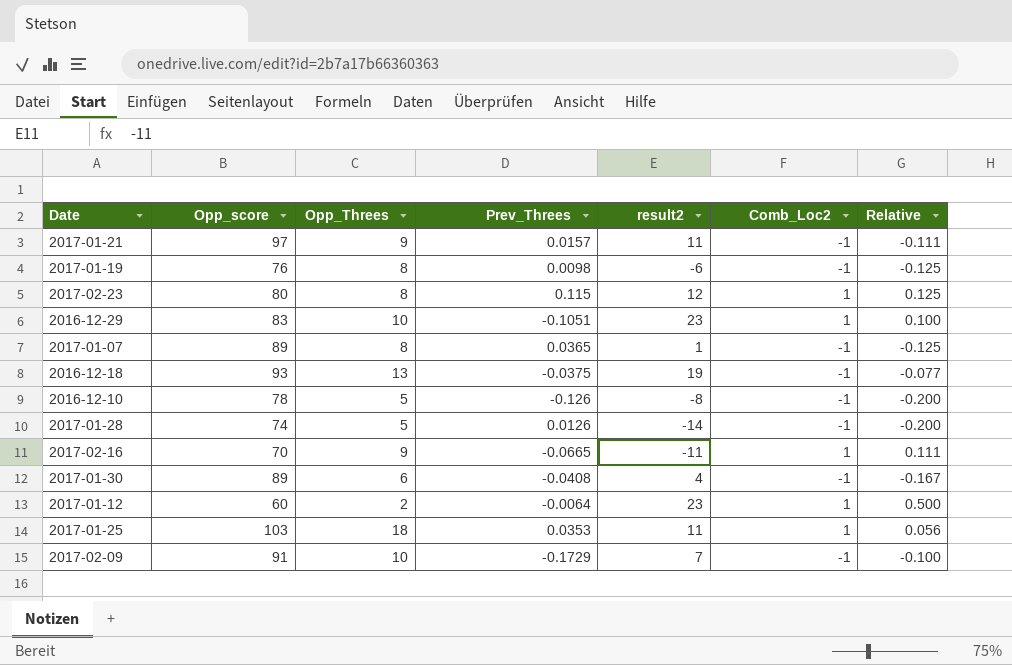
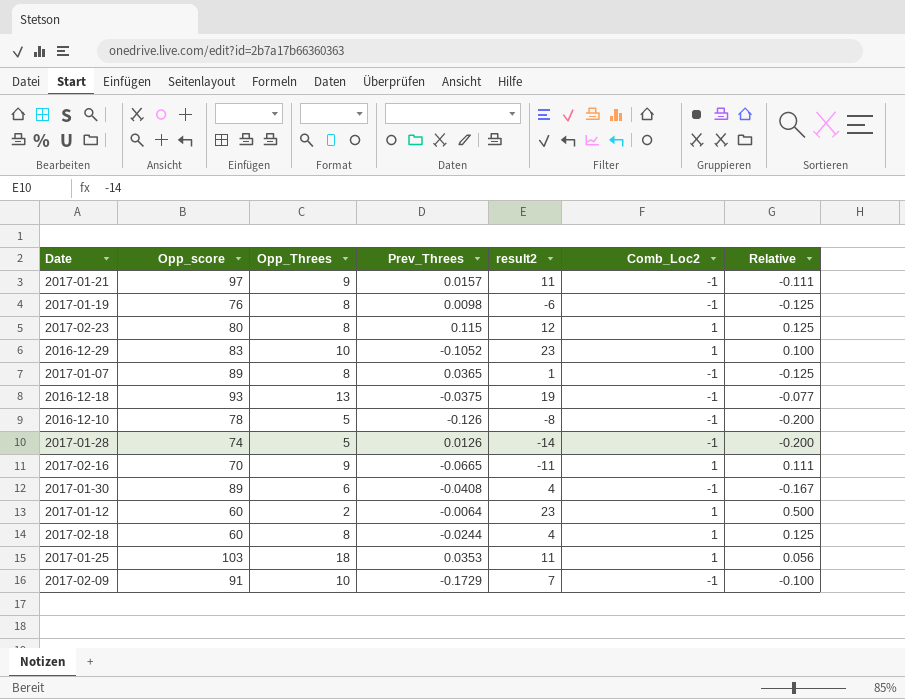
2016-12-29 | Prev_Threes: -0.1051 -> -0.1052
row 2017-02-18: none -> 60 | 8 | -0.0244 | 4 | 1 | 0.125

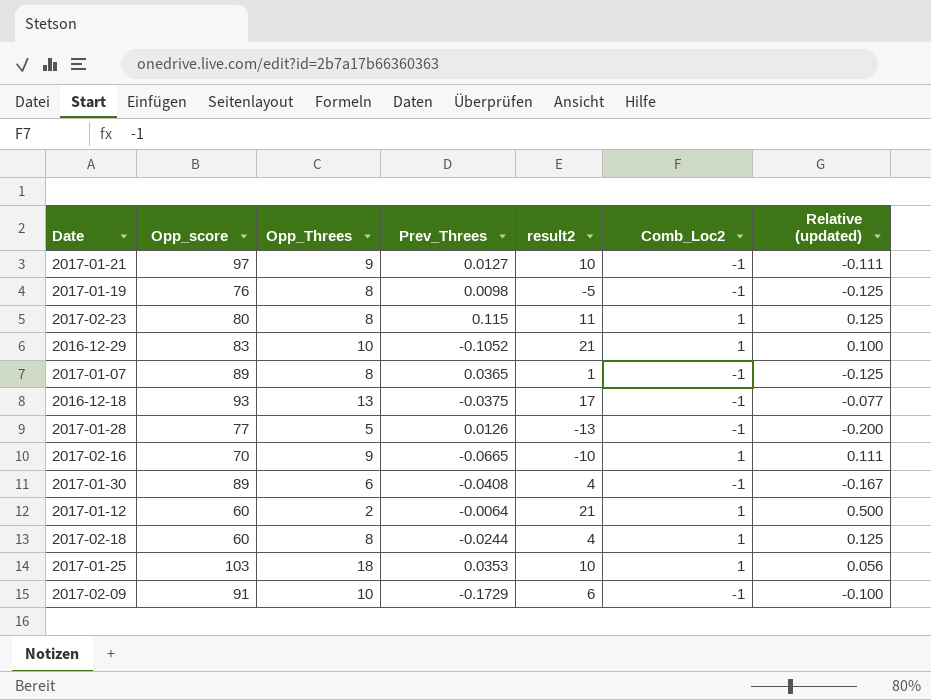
column name: Relative -> Relative (updated)
row 2016-12-10: 78 | 5 | -0.126 | -8 | -1 | -0.200 -> none
2017-01-21 | Prev_Threes: 0.0157 -> 0.0127
2017-01-21 | result2: 11 -> 10
2017-01-19 | result2: -6 -> -5
2017-02-23 | result2: 12 -> 11
2016-12-29 | result2: 23 -> 21
2016-12-18 | result2: 19 -> 17
2017-01-28 | Opp_score: 74 -> 77
2017-01-28 | result2: -14 -> -13
2017-02-16 | result2: -11 -> -10
2017-01-12 | result2: 23 -> 21
2017-01-25 | result2: 11 -> 10
2017-02-09 | result2: 7 -> 6

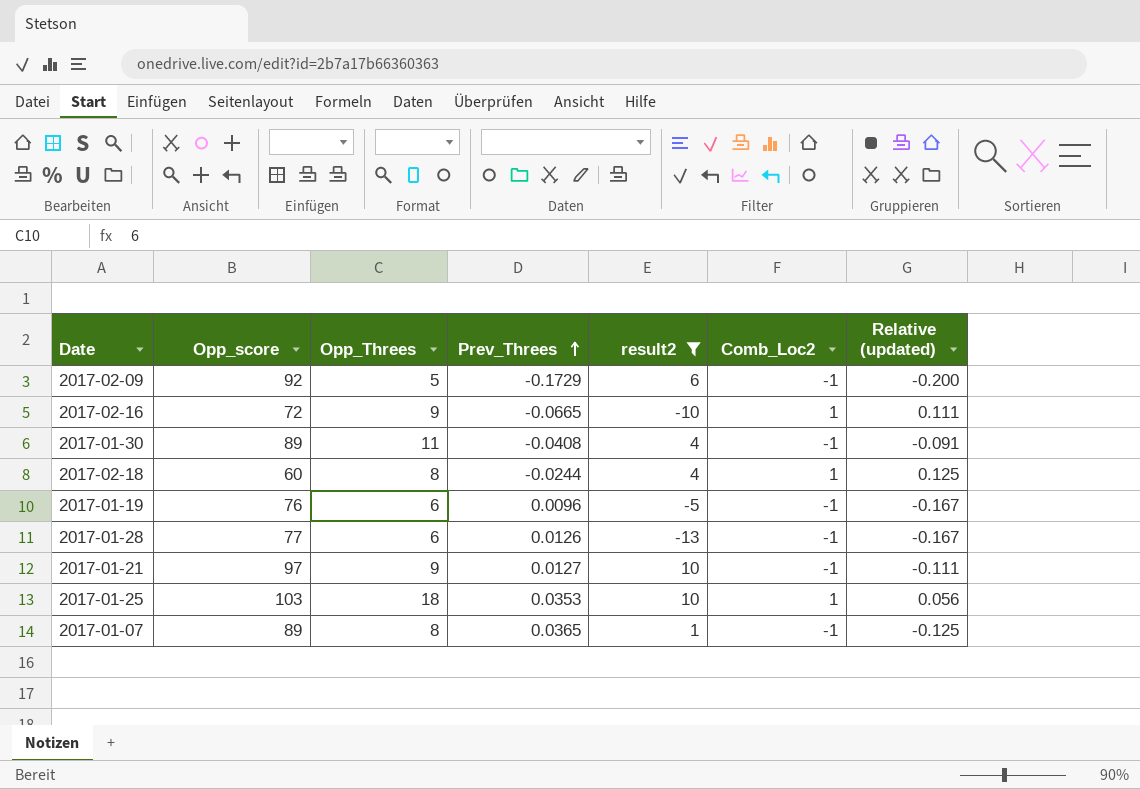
filter: none -> result2 <= 10
row order: none -> Prev_Threes ascending
2017-02-09 | Opp_score: 91 -> 92
2017-02-09 | Opp_Threes: 10 -> 5
2017-02-09 | Relative (updated): -0.100 -> -0.200
2017-02-16 | Opp_score: 70 -> 72
2017-01-30 | Opp_Threes: 6 -> 11
2017-01-30 | Relative (updated): -0.167 -> -0.091
2017-01-19 | Opp_Threes: 8 -> 6
2017-01-19 | Prev_Threes: 0.0098 -> 0.0096
2017-01-19 | Relative (updated): -0.125 -> -0.167
2017-01-28 | Opp_Threes: 5 -> 6
2017-01-28 | Relative (updated): -0.200 -> -0.167

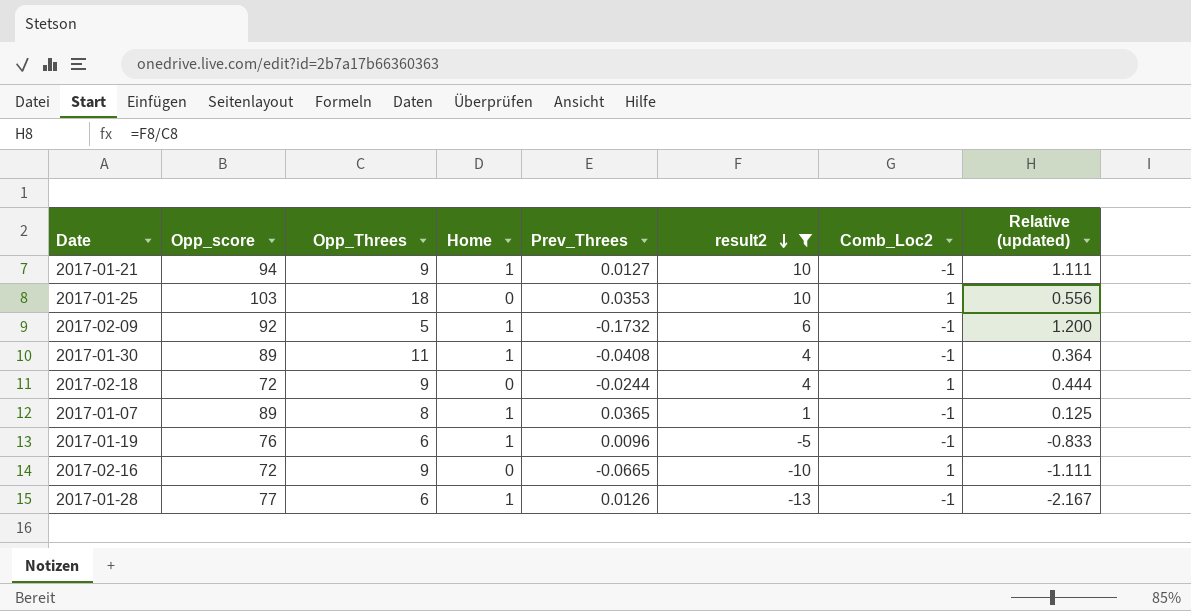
row order: Prev_Threes ascending -> result2 descending
column Home | position: none -> 4
column Relative (updated) | formula: [Comb_Loc2] / [Opp_Threes] -> [result2] / [Opp_Threes]
2017-01-21 | Opp_score: 97 -> 94
2017-02-09 | Prev_Threes: -0.1729 -> -0.1732
2017-02-18 | Opp_score: 60 -> 72
2017-02-18 | Opp_Threes: 8 -> 9

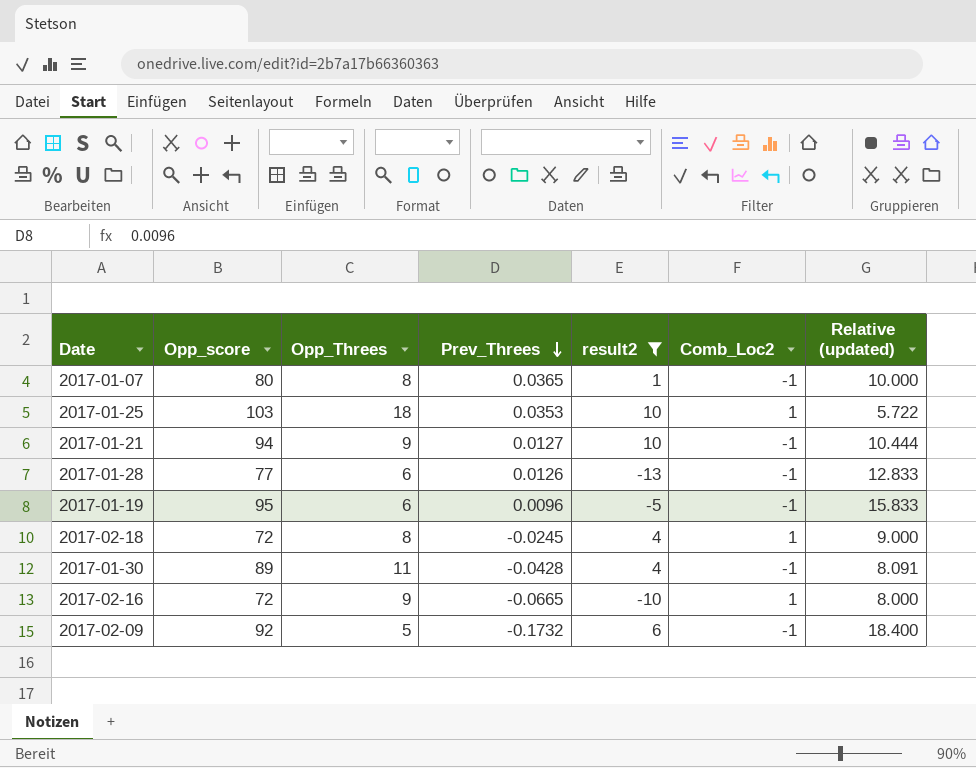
row order: result2 descending -> Prev_Threes descending
column Home | position: 4 -> none
column Relative (updated) | formula: [result2] / [Opp_Threes] -> [Opp_score] / [Opp_Threes]
2017-01-07 | Opp_score: 89 -> 80
2017-01-19 | Opp_score: 76 -> 95
2017-02-18 | Opp_Threes: 9 -> 8
2017-02-18 | Prev_Threes: -0.0244 -> -0.0245
2017-01-30 | Prev_Threes: -0.0408 -> -0.0428

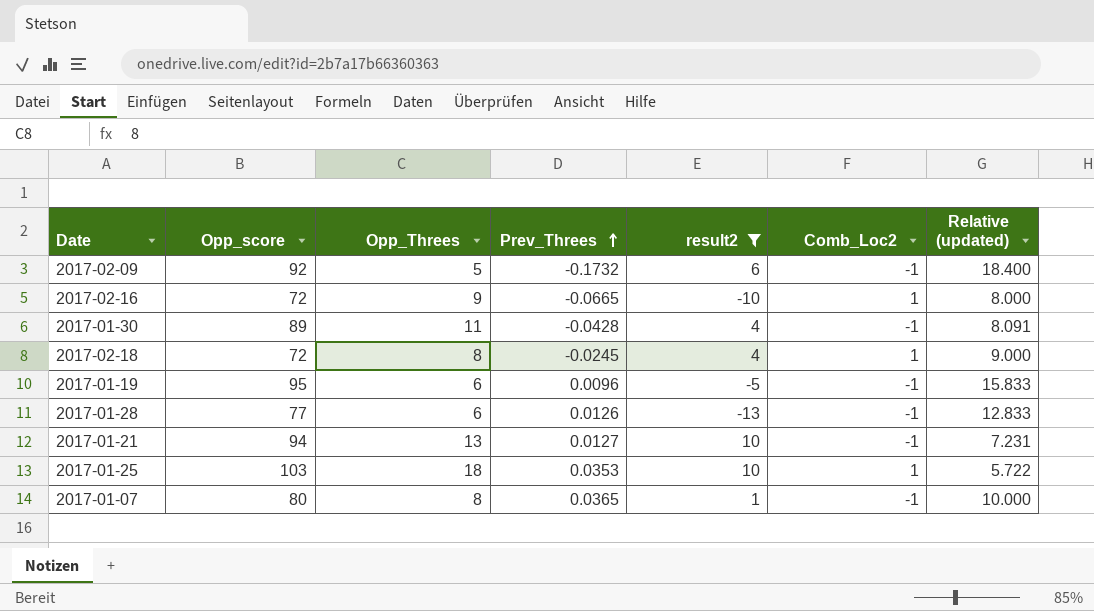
row order: Prev_Threes descending -> Prev_Threes ascending
2017-01-21 | Opp_Threes: 9 -> 13
2017-01-21 | Relative (updated): 10.444 -> 7.231

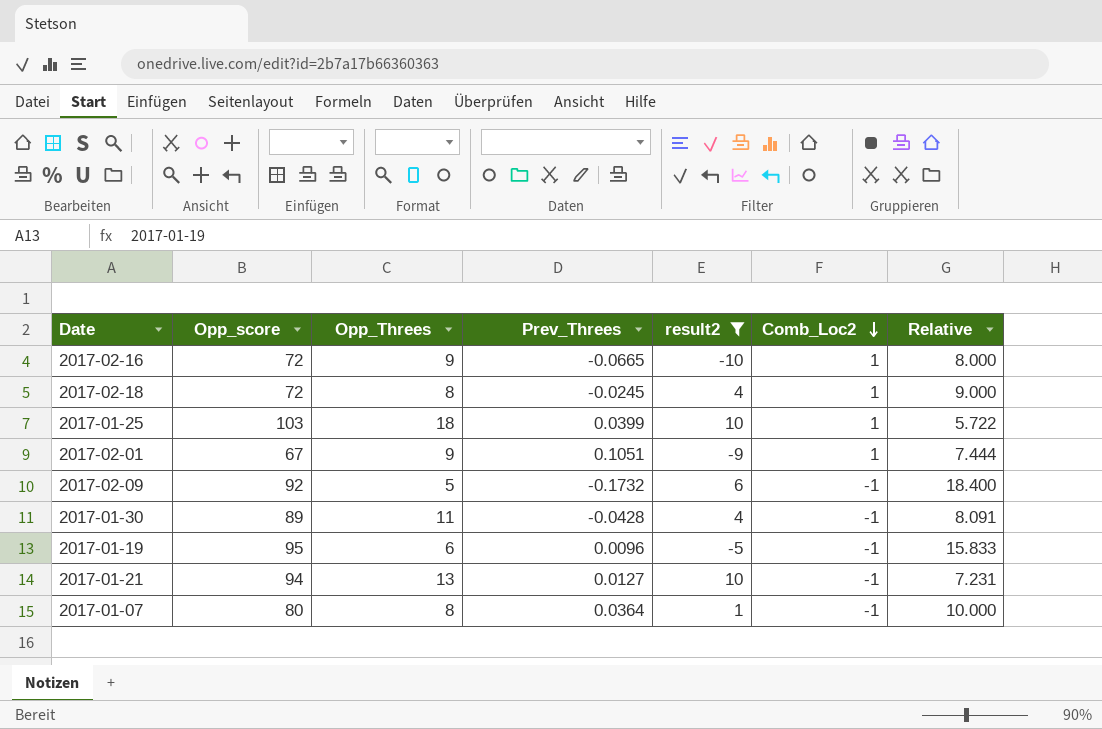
row order: Prev_Threes ascending -> Comb_Loc2 descending
column name: Relative (updated) -> Relative
row 2017-01-28: 77 | 6 | 0.0126 | -13 | -1 | 12.833 -> none
2017-01-25 | Prev_Threes: 0.0353 -> 0.0399
row 2017-02-01: none -> 67 | 9 | 0.1051 | -9 | 1 | 7.444
2017-01-07 | Prev_Threes: 0.0365 -> 0.0364

